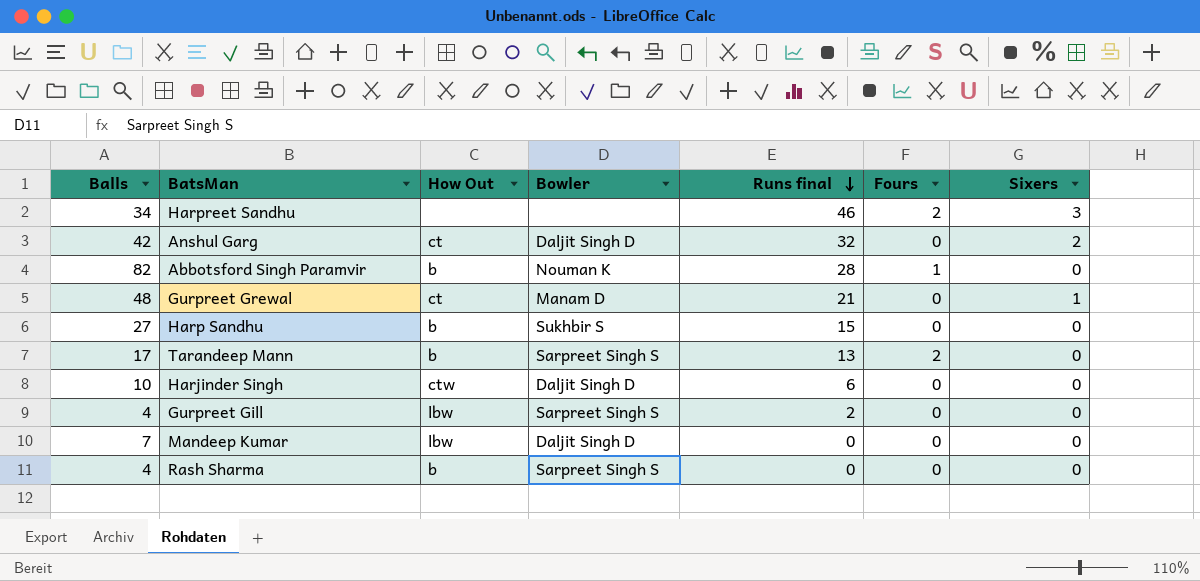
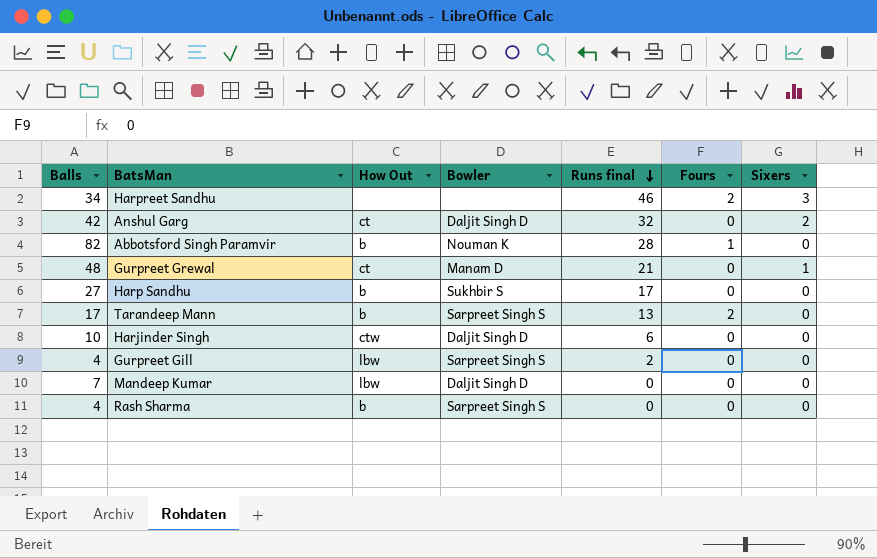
Harp Sandhu | Runs final: 15 -> 17

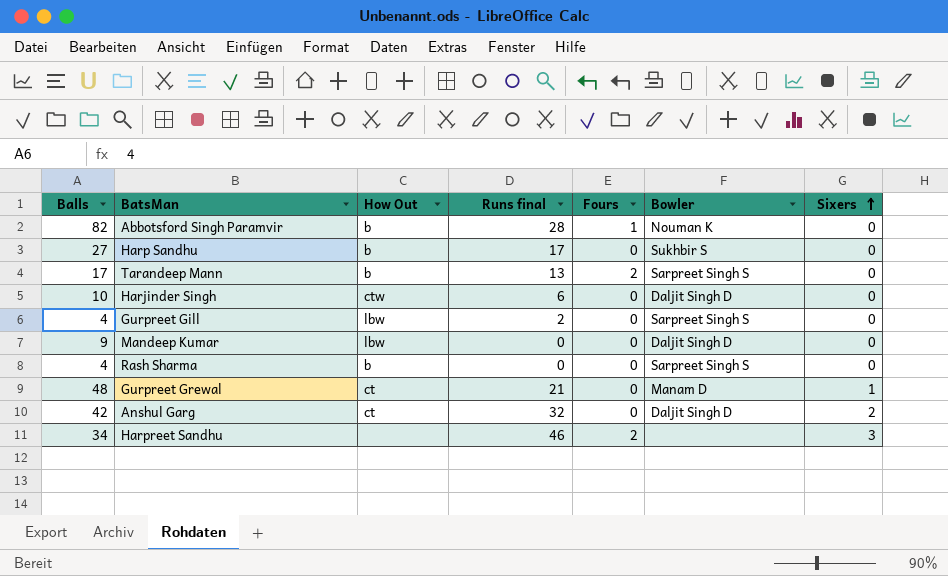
row order: Runs final descending -> Sixers ascending
column Bowler | position: 4 -> 6
Mandeep Kumar | Balls: 7 -> 9

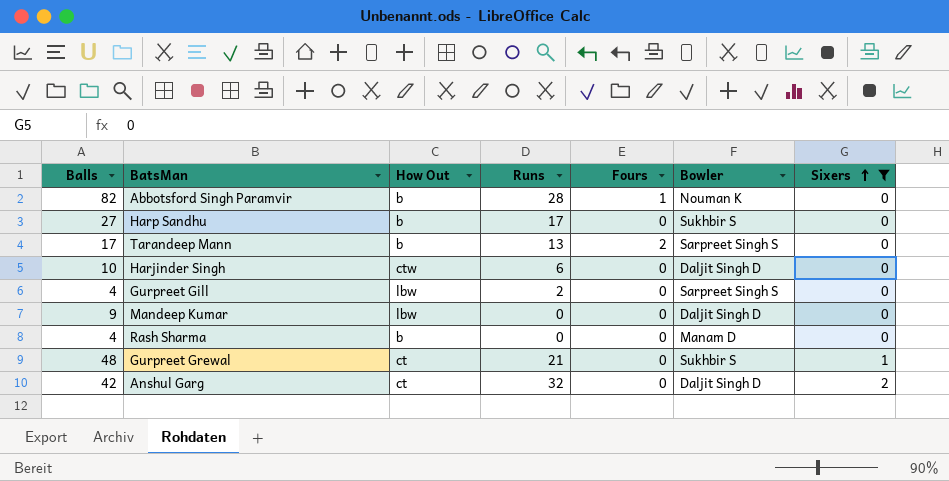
filter: none -> Sixers != 3
column name: Runs final -> Runs
Rash Sharma | Bowler: Sarpreet Singh S -> Manam D
Gurpreet Grewal | Bowler: Manam D -> Sukhbir S

